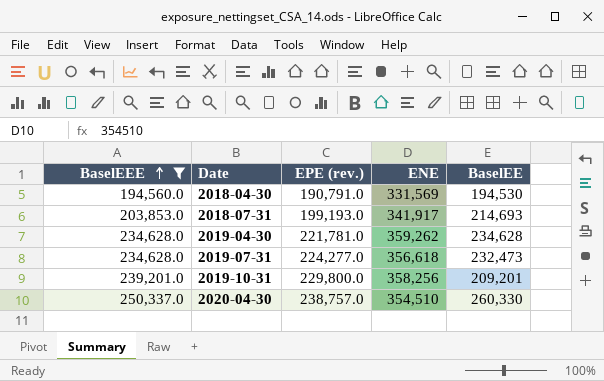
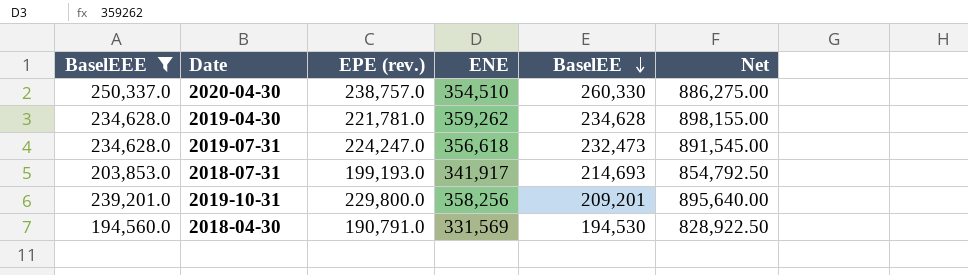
row order: BaselEEE ascending -> BaselEE descending
column Net | formula: none -> [ENE] * 2.5
2019-07-31 | EPE (rev.): 224,277.0 -> 224,247.0

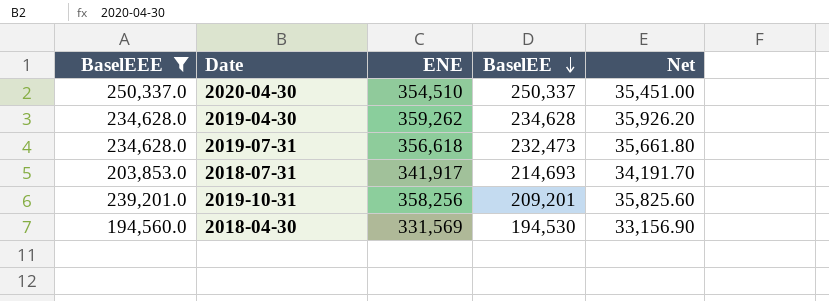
column EPE (rev.) | position: 3 -> none
column Net | formula: [ENE] * 2.5 -> [ENE] * 0.1
2020-04-30 | BaselEE: 260,330 -> 250,337

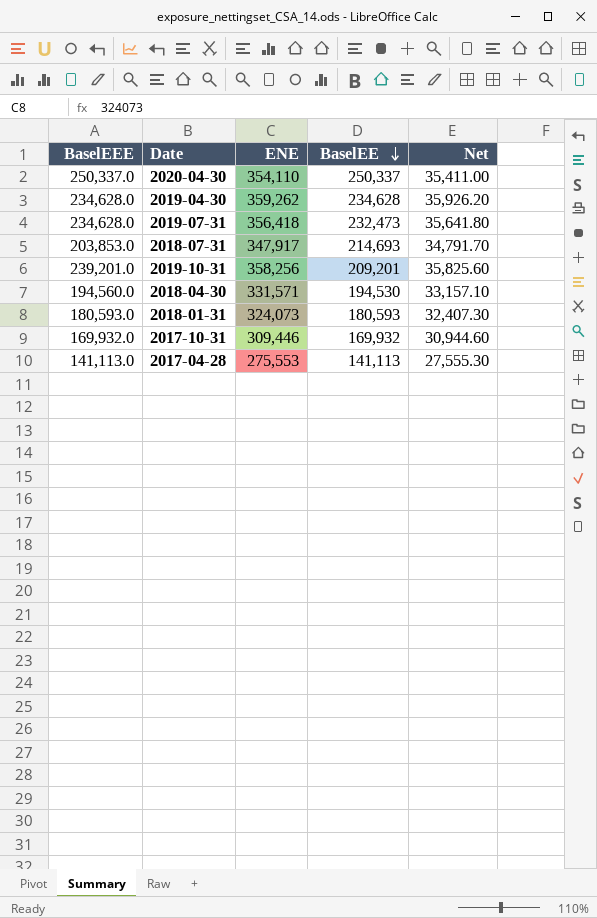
filter: BaselEEE >= 194,560.0 -> none
2020-04-30 | ENE: 354,510 -> 354,110
2020-04-30 | Net: 35,451.00 -> 35,411.00
2019-07-31 | ENE: 356,618 -> 356,418
2019-07-31 | Net: 35,661.80 -> 35,641.80
2018-07-31 | ENE: 341,917 -> 347,917
2018-07-31 | Net: 34,191.70 -> 34,791.70
2018-04-30 | ENE: 331,569 -> 331,571
2018-04-30 | Net: 33,156.90 -> 33,157.10

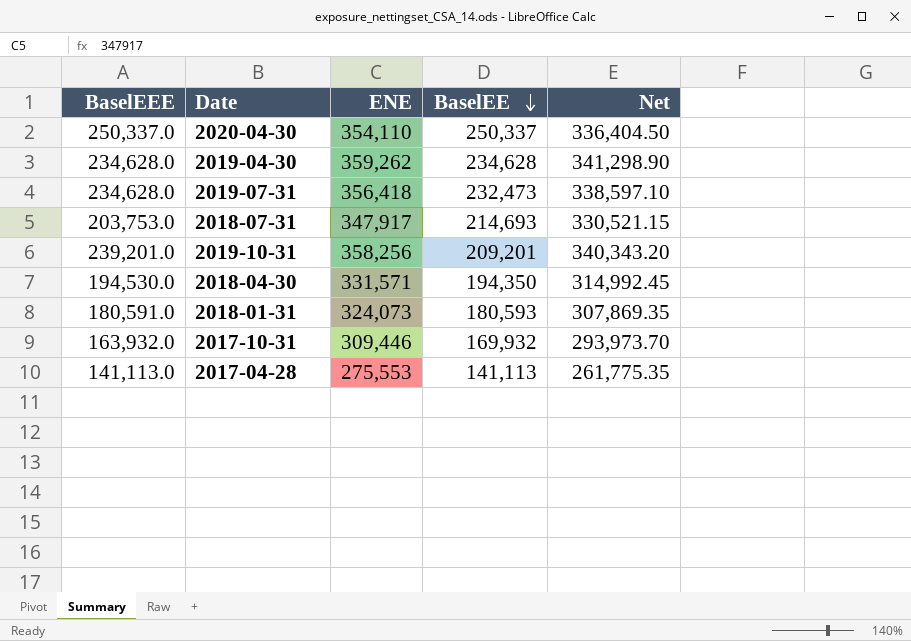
column Net | formula: [ENE] * 0.1 -> [ENE] * 0.95
2018-07-31 | BaselEEE: 203,853.0 -> 203,753.0
2018-04-30 | BaselEEE: 194,560.0 -> 194,530.0
2018-04-30 | BaselEE: 194,530 -> 194,350
2018-01-31 | BaselEEE: 180,593.0 -> 180,591.0
2017-10-31 | BaselEEE: 169,932.0 -> 163,932.0

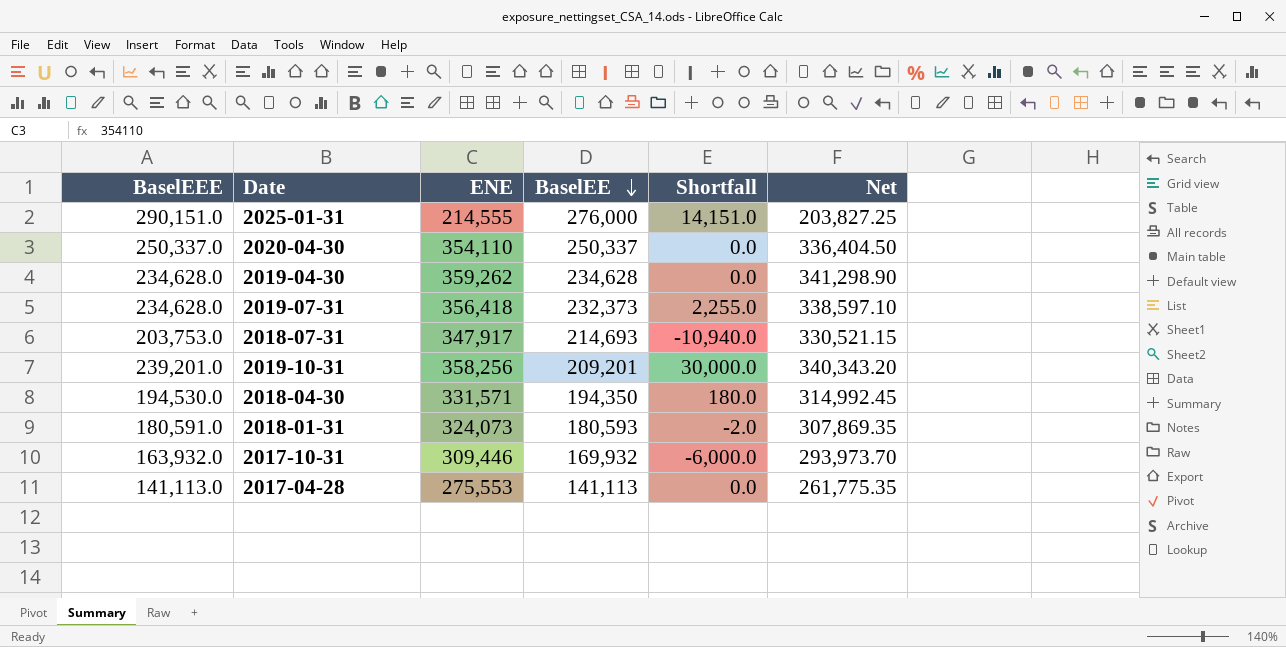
column Shortfall | formula: none -> [BaselEEE] - [BaselEE]
row 2025-01-31: none -> 290,151.0 | 214,555 | 276,000 | 14,151.0 | 203,827.25
2019-07-31 | BaselEE: 232,473 -> 232,373

